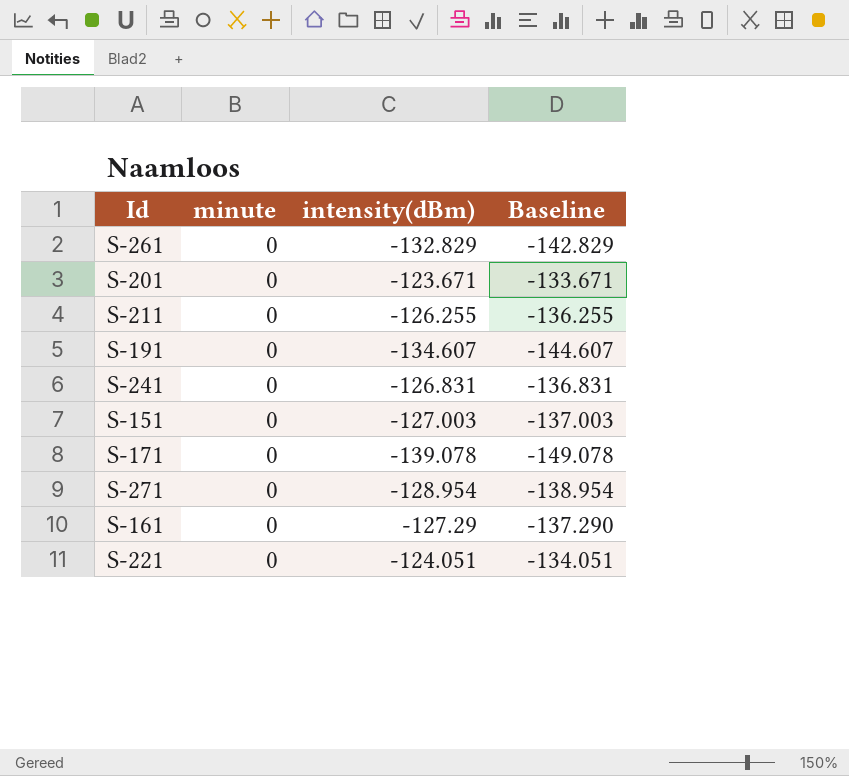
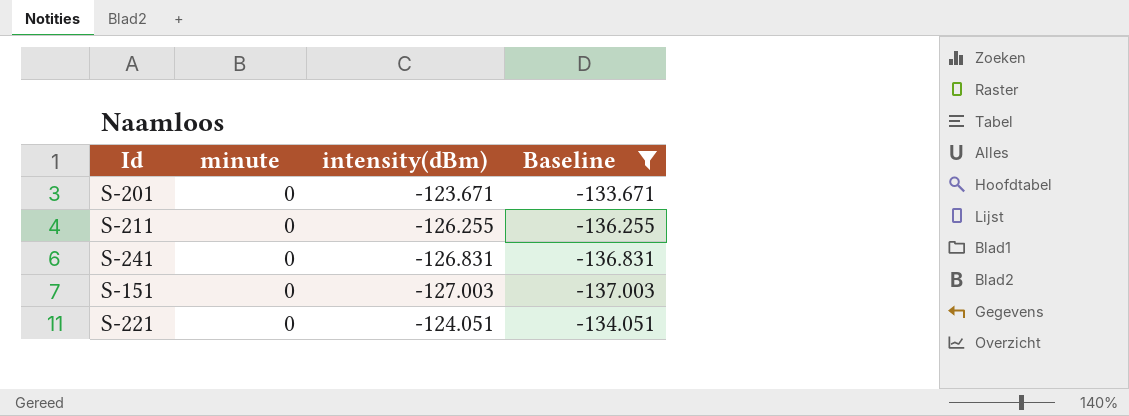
filter: none -> Baseline >= -137.003

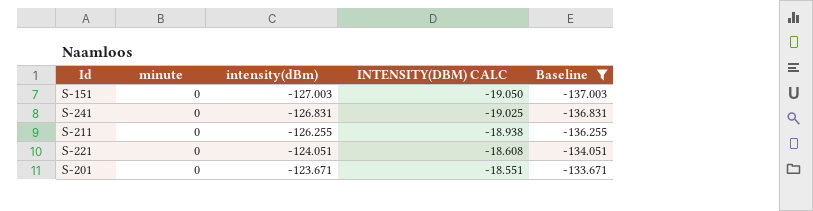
row order: none -> intensity(dBm) ascending
column INTENSITY(DBM) CALC | formula: none -> [intensity(dBm)] * 0.15

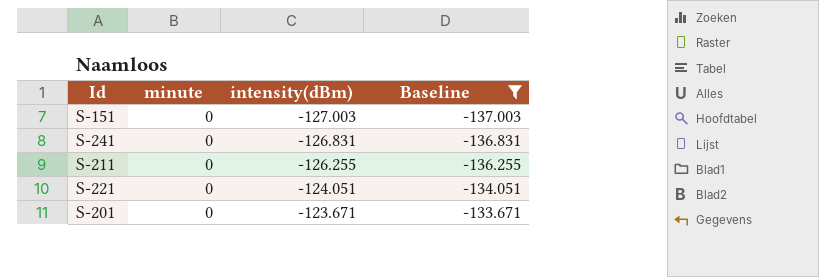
column INTENSITY(DBM) CALC | formula: [intensity(dBm)] * 0.15 -> none

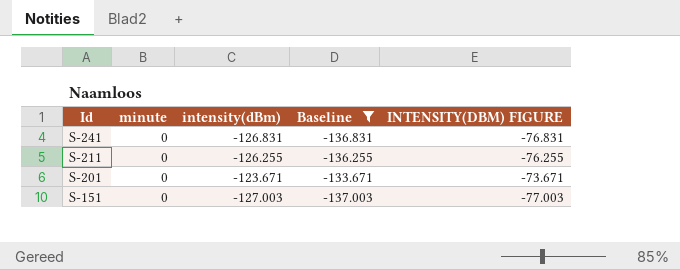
row order: intensity(dBm) ascending -> Id descending
column INTENSITY(DBM) FIGURE | formula: none -> [intensity(dBm)] + 50
row S-221: 0 | -124.051 | -134.051 -> none

